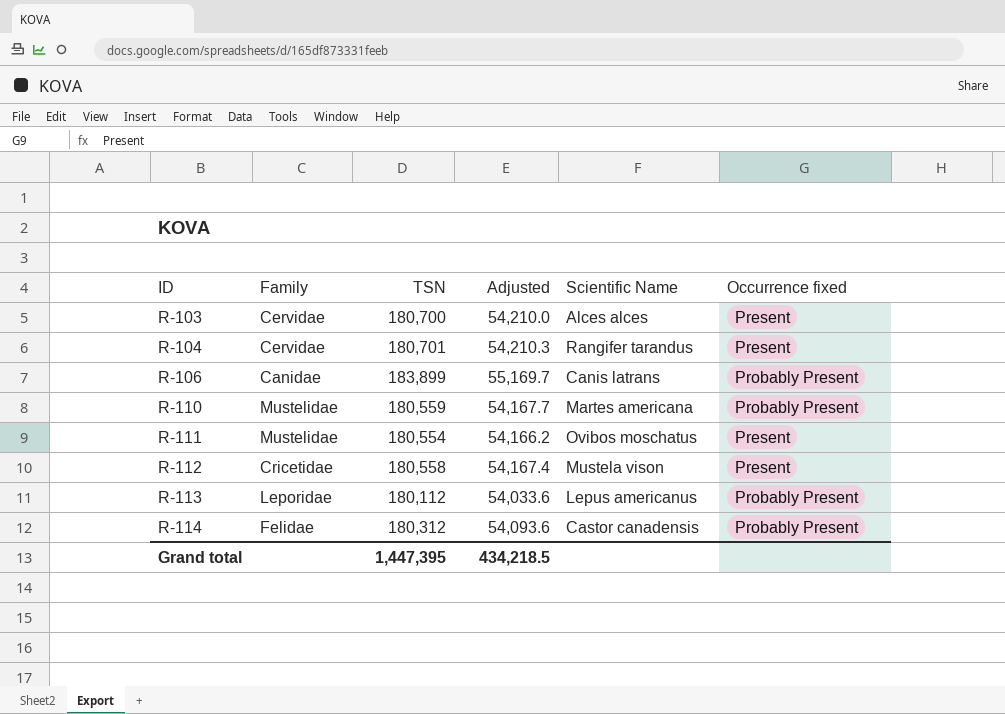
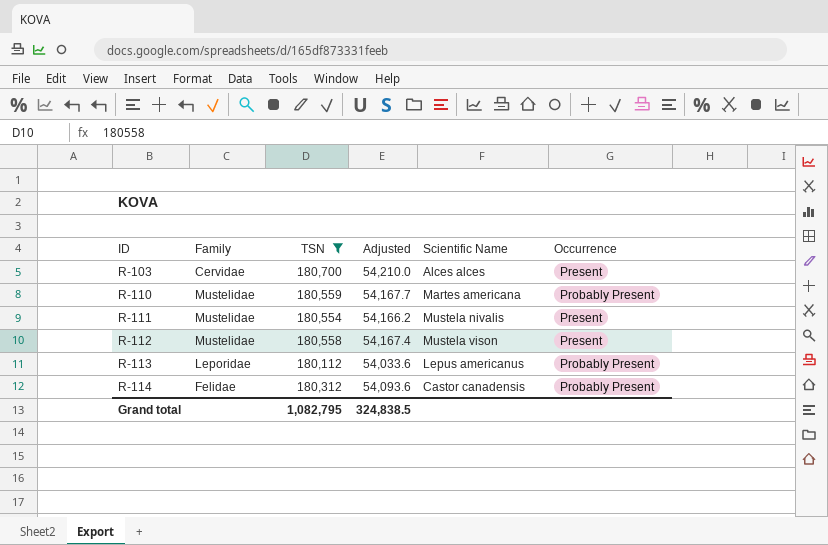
filter: none -> TSN <= 180,700
column name: Occurrence fixed -> Occurrence
R-111 | Scientific Name: Ovibos moschatus -> Mustela nivalis
R-112 | Family: Cricetidae -> Mustelidae
Grand total | TSN: 1,447,395 -> 1,082,795
Grand total | Adjusted: 434,218.5 -> 324,838.5

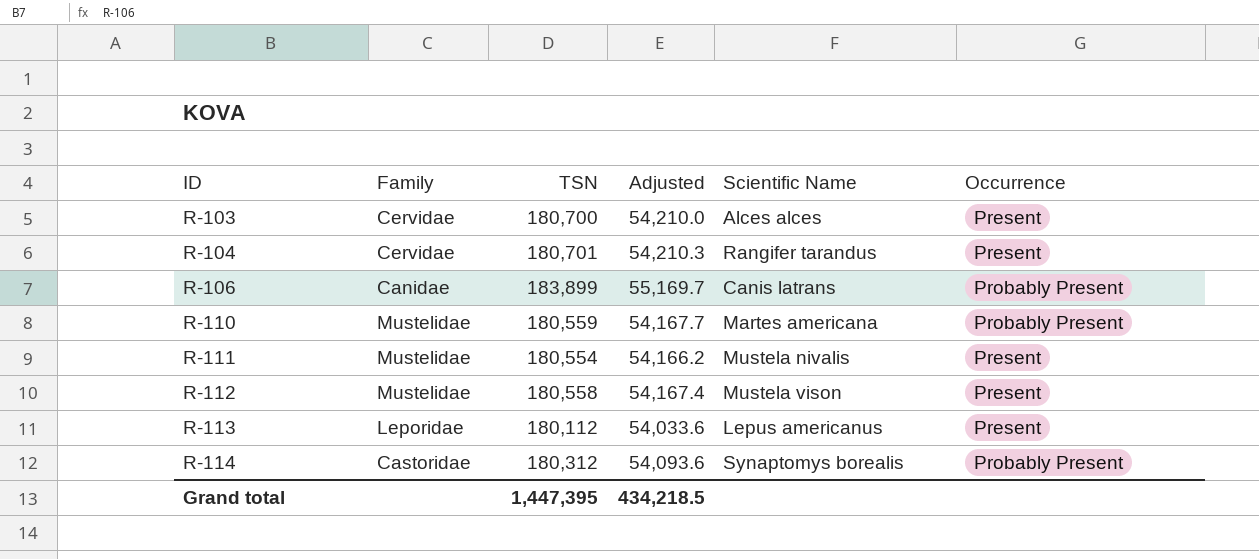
filter: TSN <= 180,700 -> none
R-113 | Occurrence: Probably Present -> Present
R-114 | Family: Felidae -> Castoridae
R-114 | Scientific Name: Castor canadensis -> Synaptomys borealis
Grand total | TSN: 1,082,795 -> 1,447,395
Grand total | Adjusted: 324,838.5 -> 434,218.5

